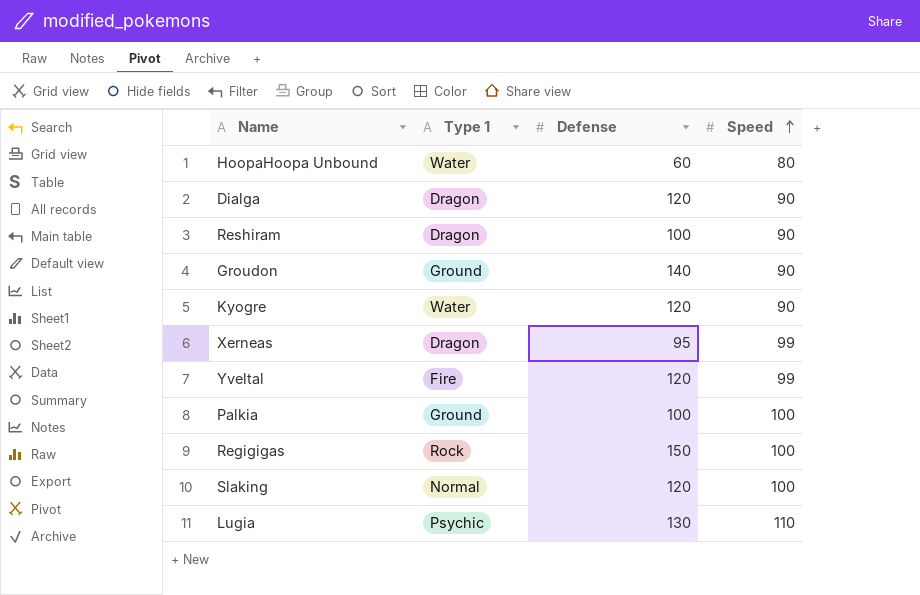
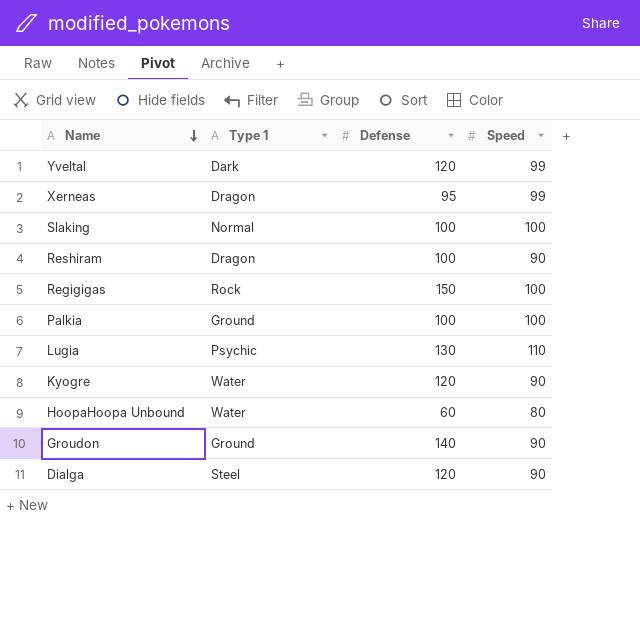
row order: Speed ascending -> Name descending
Yveltal | Type 1: Fire -> Dark
Slaking | Defense: 120 -> 100
Dialga | Type 1: Dragon -> Steel

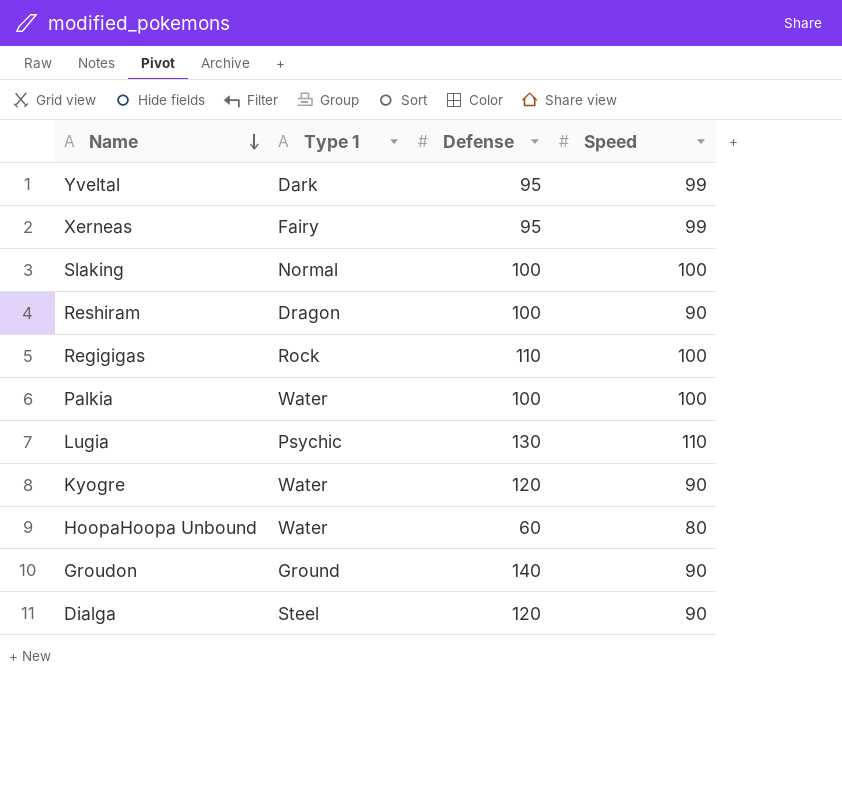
Yveltal | Defense: 120 -> 95
Xerneas | Type 1: Dragon -> Fairy
Regigigas | Defense: 150 -> 110
Palkia | Type 1: Ground -> Water

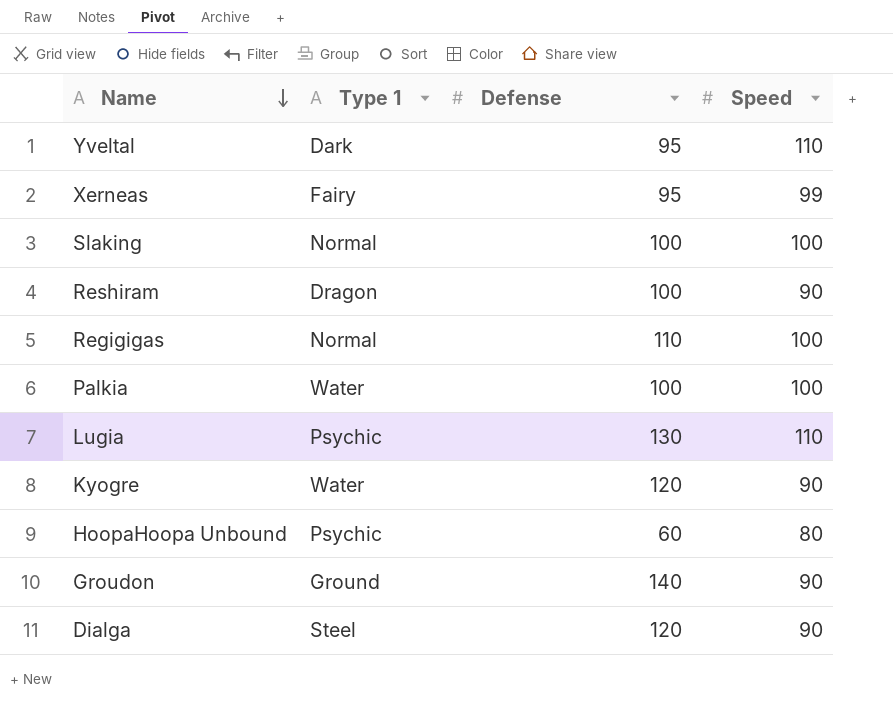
Yveltal | Speed: 99 -> 110
Regigigas | Type 1: Rock -> Normal
HoopaHoopa Unbound | Type 1: Water -> Psychic

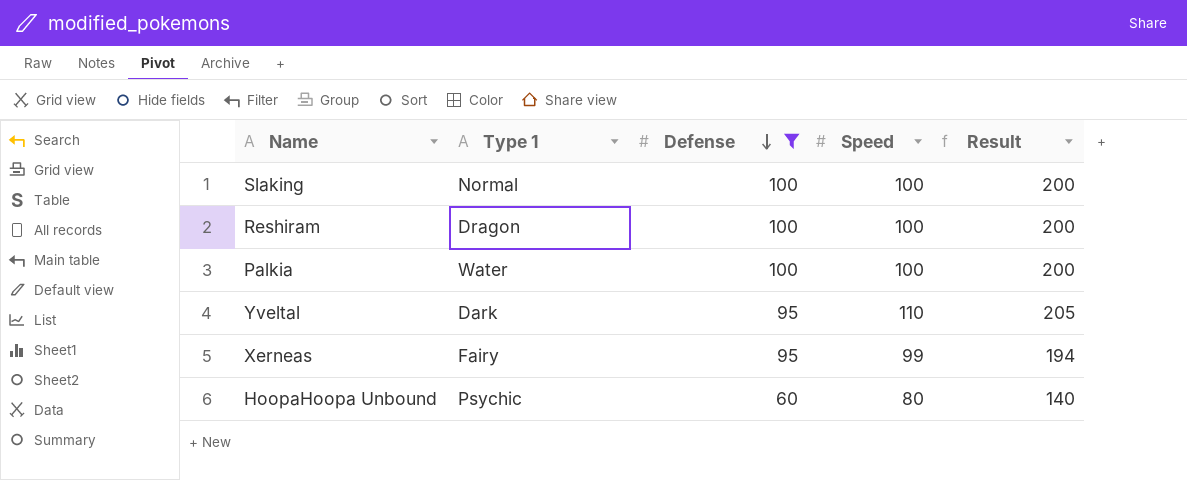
filter: none -> Defense <= 100
row order: Name descending -> Defense descending
column Result | formula: none -> [Defense] + [Speed]
Reshiram | Speed: 90 -> 100

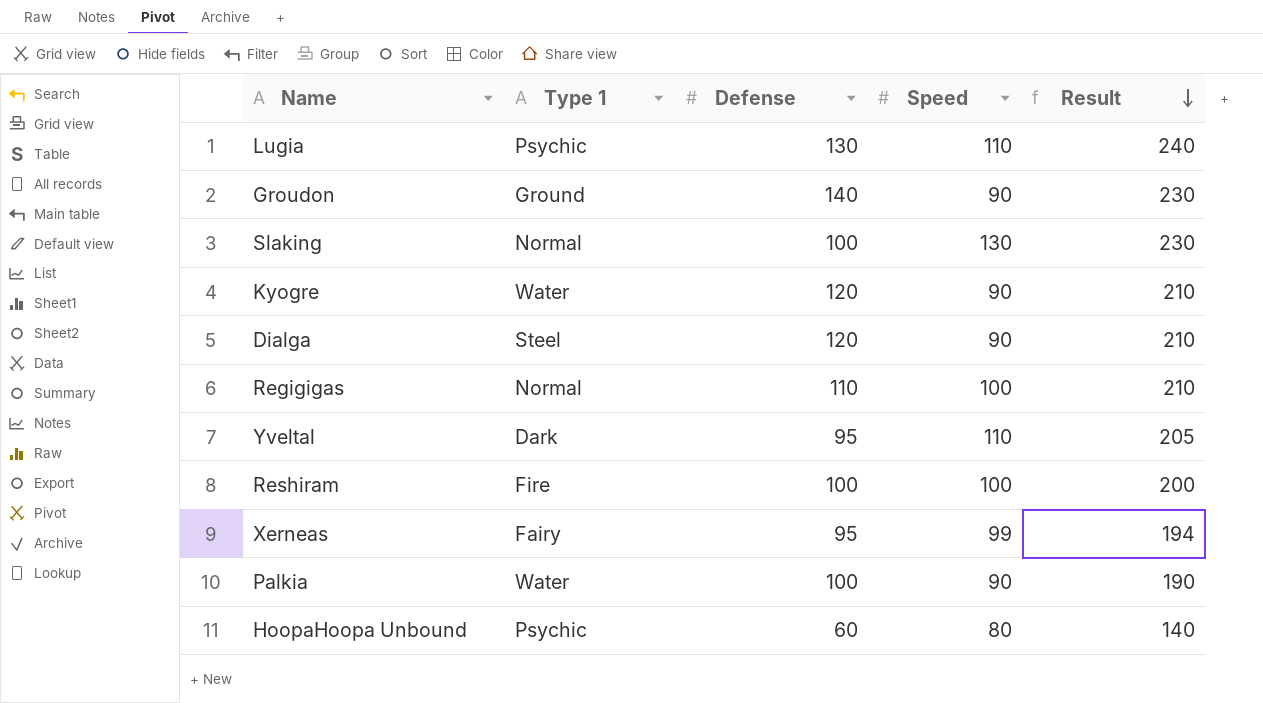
filter: Defense <= 100 -> none
row order: Defense descending -> Result descending
Slaking | Speed: 100 -> 130
Slaking | Result: 200 -> 230
Reshiram | Type 1: Dragon -> Fire
Palkia | Speed: 100 -> 90
Palkia | Result: 200 -> 190

